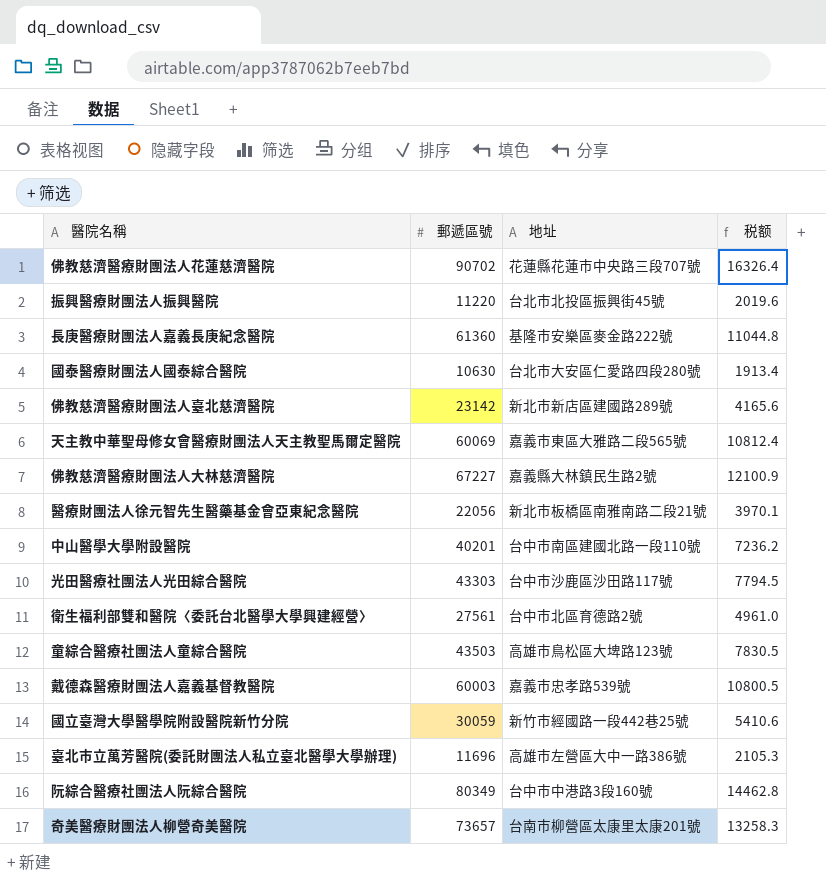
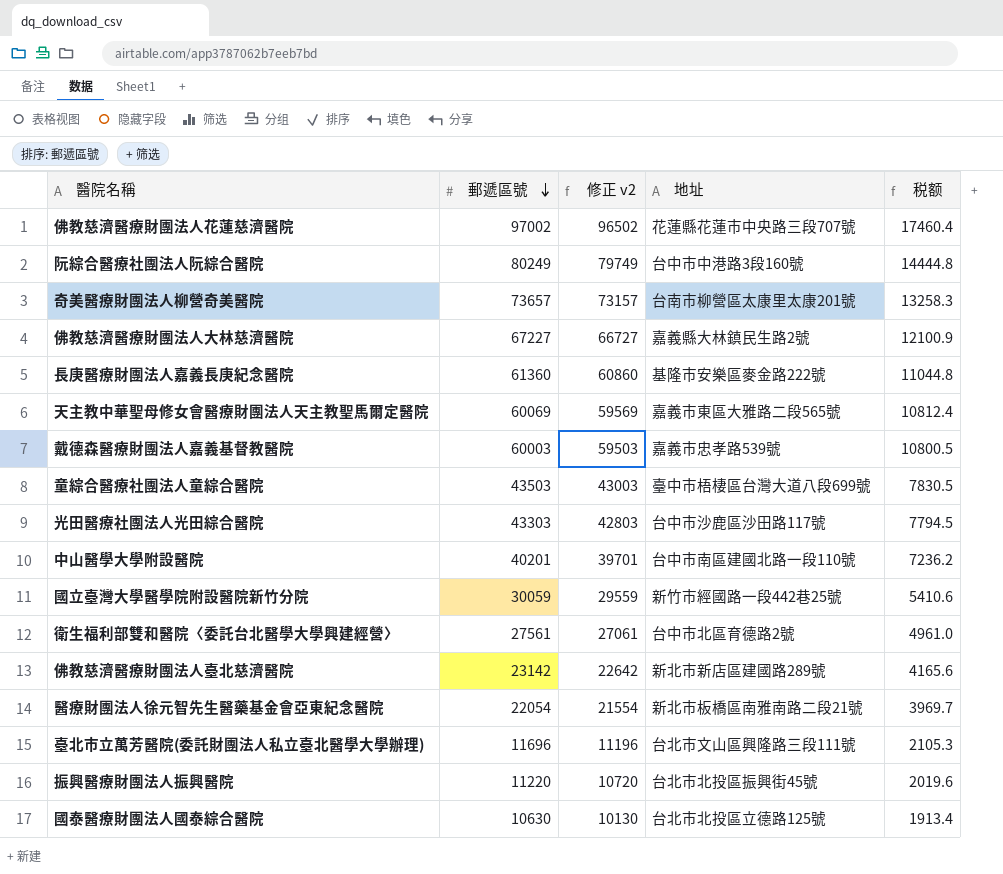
row order: none -> 郵遞區號 descending
column 修正 v2 | formula: none -> [郵遞區號] - 500
佛教慈濟醫療財團法人花蓮慈濟醫院 | 郵遞區號: 90702 -> 97002
佛教慈濟醫療財團法人花蓮慈濟醫院 | 税额: 16326.4 -> 17460.4
阮綜合醫療社團法人阮綜合醫院 | 郵遞區號: 80349 -> 80249
阮綜合醫療社團法人阮綜合醫院 | 税额: 14462.8 -> 14444.8
童綜合醫療社團法人童綜合醫院 | 地址: 高雄市鳥松區大埤路123號 -> 臺中市梧棲區台灣大道八段699號
醫療財團法人徐元智先生醫藥基金會亞東紀念醫院 | 郵遞區號: 22056 -> 22054
醫療財團法人徐元智先生醫藥基金會亞東紀念醫院 | 税额: 3970.1 -> 3969.7
臺北市立萬芳醫院(委託財團法人私立臺北醫學大學辦理) | 地址: 高雄市左營區大中一路386號 -> 台北市文山區興隆路三段111號
國泰醫療財團法人國泰綜合醫院 | 地址: 台北市大安區仁愛路四段280號 -> 台北市北投區立德路125號

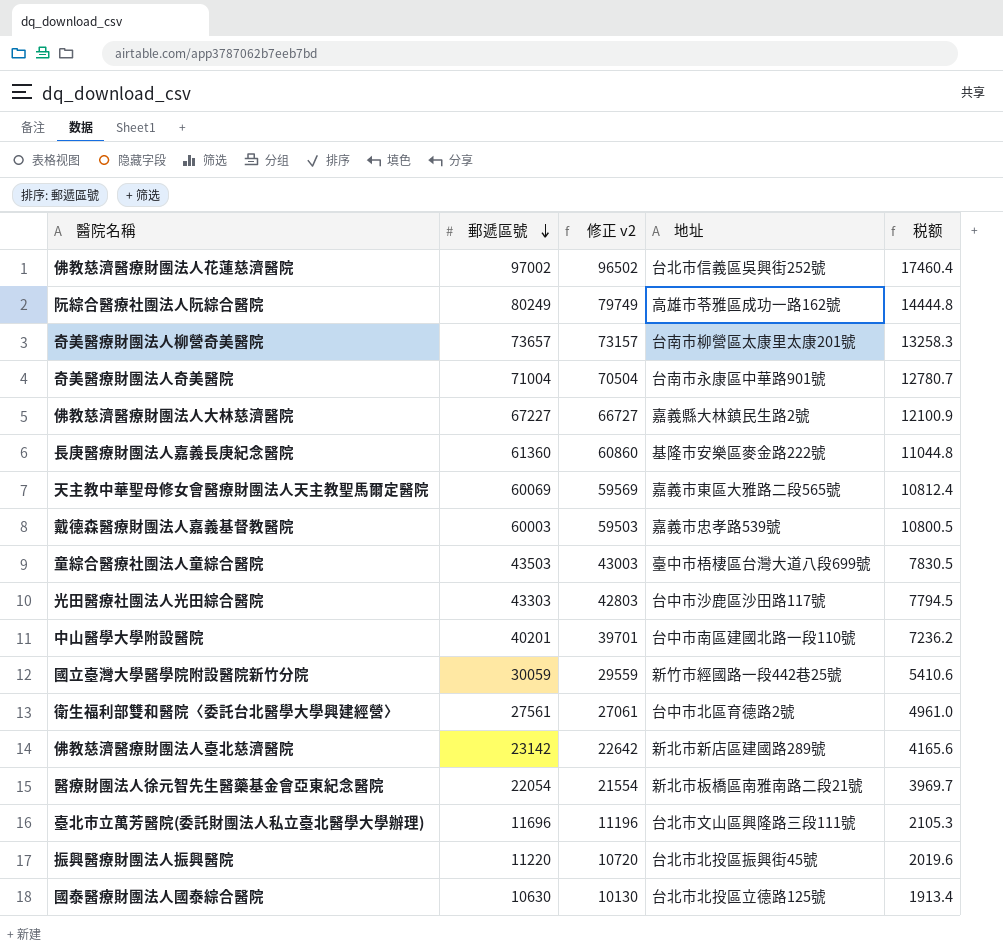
佛教慈濟醫療財團法人花蓮慈濟醫院 | 地址: 花蓮縣花蓮市中央路三段707號 -> 台北市信義區吳興街252號
阮綜合醫療社團法人阮綜合醫院 | 地址: 台中市中港路3段160號 -> 高雄市苓雅區成功一路162號
row 奇美醫療財團法人奇美醫院: none -> 71004 | 70504 | 台南市永康區中華路901號 | 12780.7

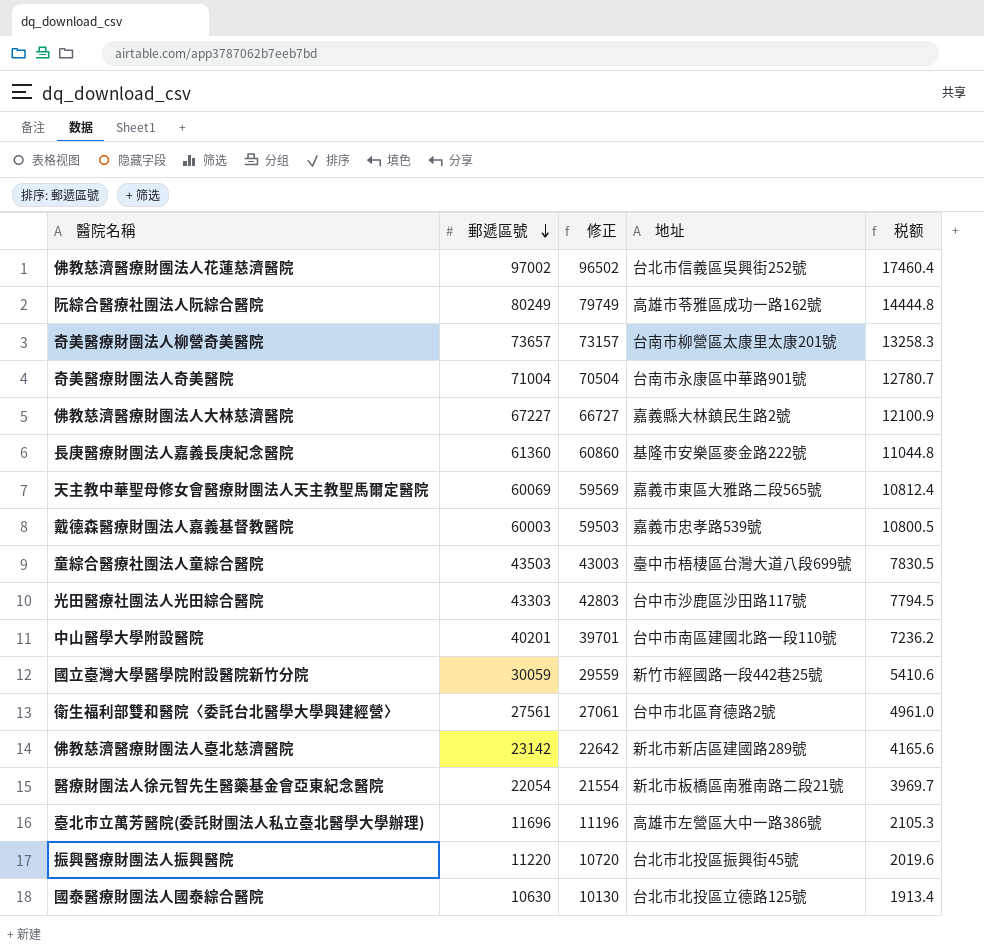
column name: 修正 v2 -> 修正
臺北市立萬芳醫院(委託財團法人私立臺北醫學大學辦理) | 地址: 台北市文山區興隆路三段111號 -> 高雄市左營區大中一路386號

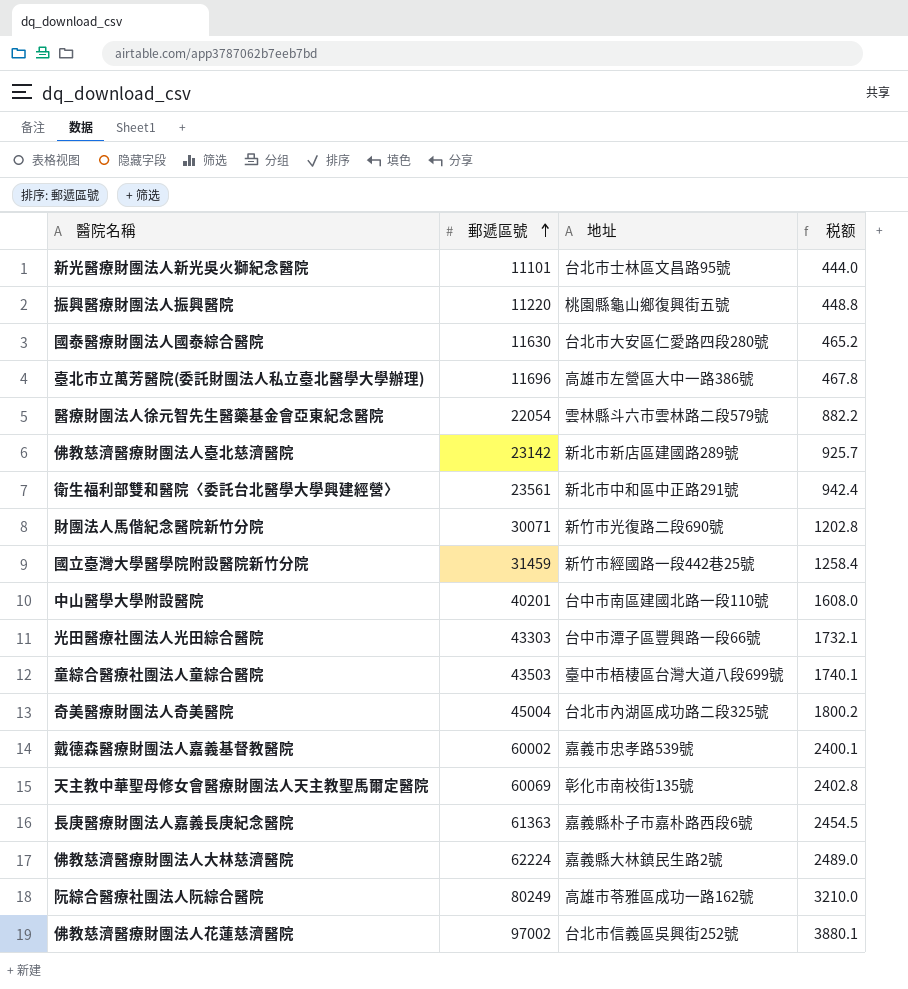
row order: 郵遞區號 descending -> 郵遞區號 ascending
column 修正 | formula: [郵遞區號] - 500 -> none
column 税额 | formula: [郵遞區號] * 0.18 -> [郵遞區號] * 0.04
row 奇美醫療財團法人柳營奇美醫院: 73657 | 73157 | 台南市柳營區太康里太康201號 | 13258.3 -> none
row 新光醫療財團法人新光吳火獅紀念醫院: none -> 11101 | 台北市士林區文昌路95號 | 444.0
振興醫療財團法人振興醫院 | 地址: 台北市北投區振興街45號 -> 桃園縣龜山鄉復興街五號
國泰醫療財團法人國泰綜合醫院 | 郵遞區號: 10630 -> 11630
國泰醫療財團法人國泰綜合醫院 | 地址: 台北市北投區立德路125號 -> 台北市大安區仁愛路四段280號
醫療財團法人徐元智先生醫藥基金會亞東紀念醫院 | 地址: 新北市板橋區南雅南路二段21號 -> 雲林縣斗六市雲林路二段579號
衛生福利部雙和醫院〈委託台北醫學大學興建經營〉 | 郵遞區號: 27561 -> 23561
衛生福利部雙和醫院〈委託台北醫學大學興建經營〉 | 地址: 台中市北區育德路2號 -> 新北市中和區中正路291號
row 財團法人馬偕紀念醫院新竹分院: none -> 30071 | 新竹市光復路二段690號 | 1202.8
國立臺灣大學醫學院附設醫院新竹分院 | 郵遞區號: 30059 -> 31459
光田醫療社團法人光田綜合醫院 | 地址: 台中市沙鹿區沙田路117號 -> 台中市潭子區豐興路一段66號
奇美醫療財團法人奇美醫院 | 郵遞區號: 71004 -> 45004
奇美醫療財團法人奇美醫院 | 地址: 台南市永康區中華路901號 -> 台北市內湖區成功路二段325號
戴德森醫療財團法人嘉義基督教醫院 | 郵遞區號: 60003 -> 60002
天主教中華聖母修女會醫療財團法人天主教聖馬爾定醫院 | 地址: 嘉義市東區大雅路二段565號 -> 彰化市南校街135號
長庚醫療財團法人嘉義長庚紀念醫院 | 郵遞區號: 61360 -> 61363
長庚醫療財團法人嘉義長庚紀念醫院 | 地址: 基隆市安樂區麥金路222號 -> 嘉義縣朴子市嘉朴路西段6號
佛教慈濟醫療財團法人大林慈濟醫院 | 郵遞區號: 67227 -> 62224

